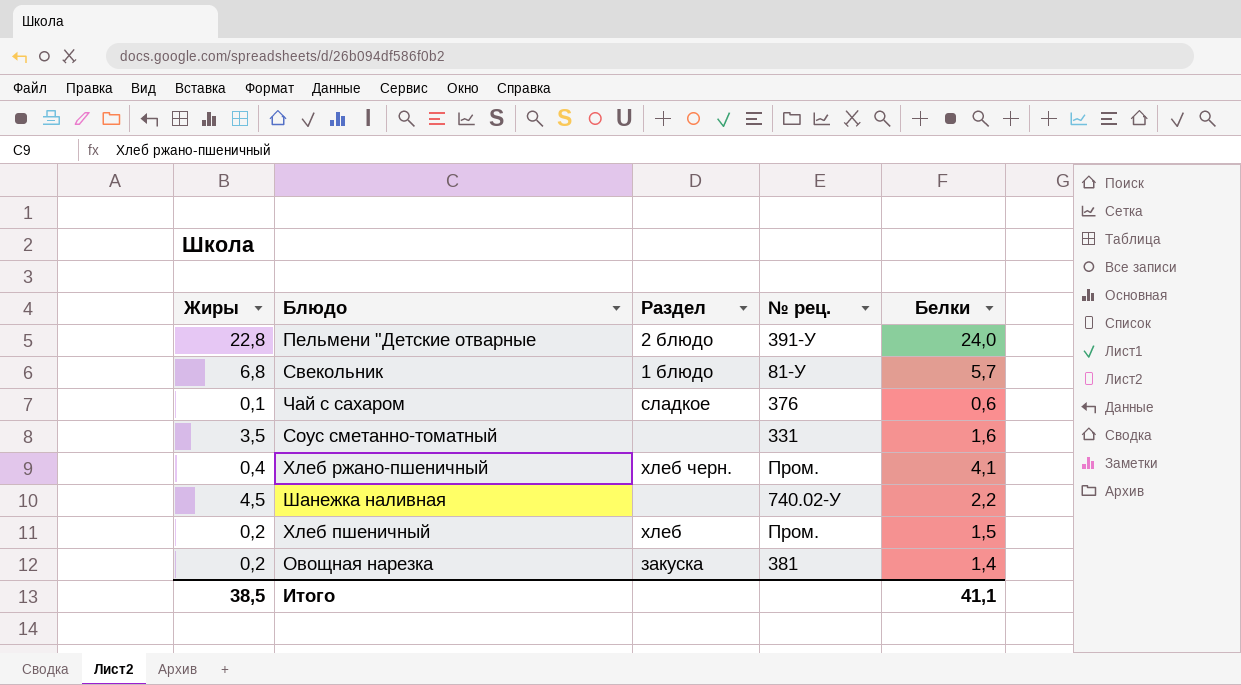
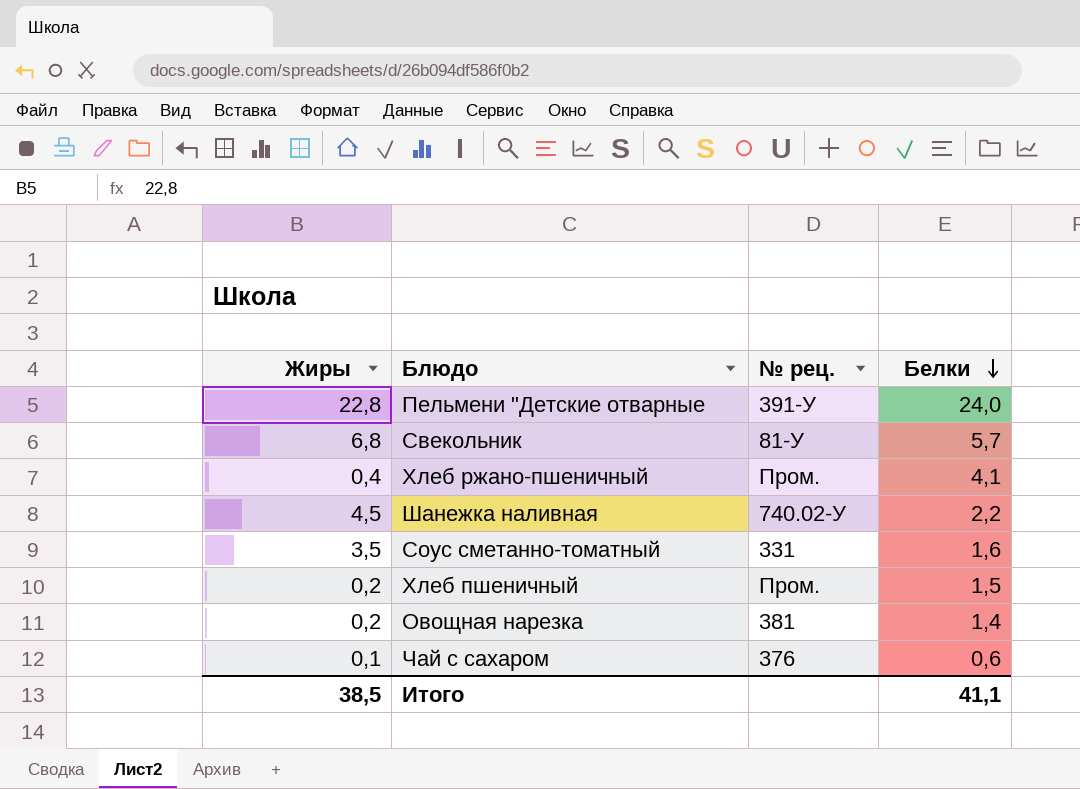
row order: none -> Белки descending
column Раздел | position: 3 -> none

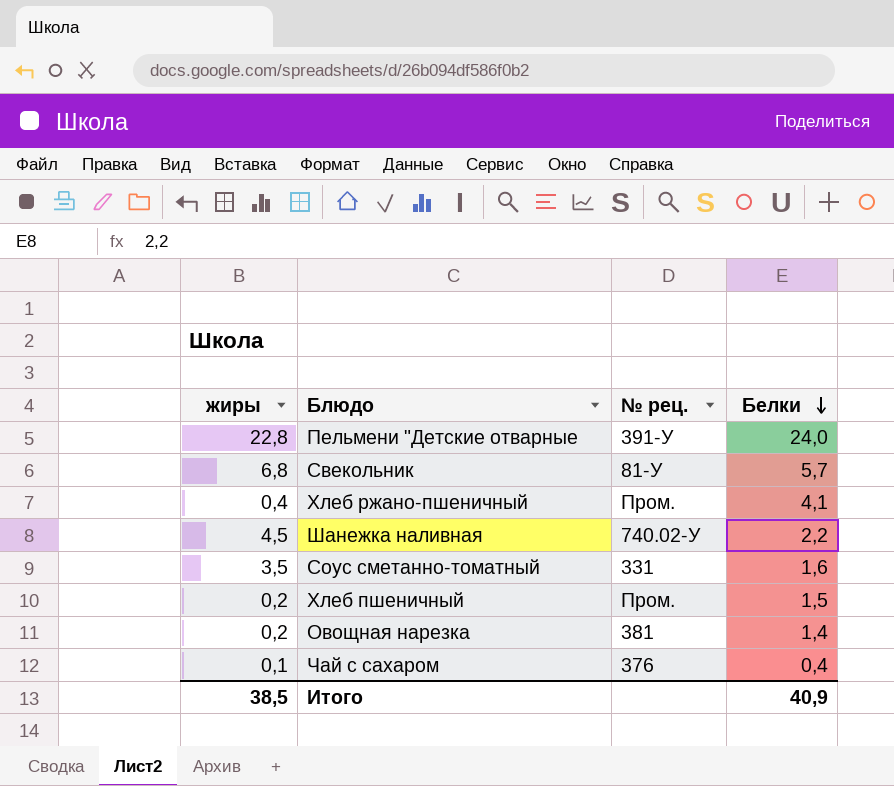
column name: Жиры -> жиры
Чай с сахаром | Белки: 0,6 -> 0,4
Итого | Белки: 41,1 -> 40,9

